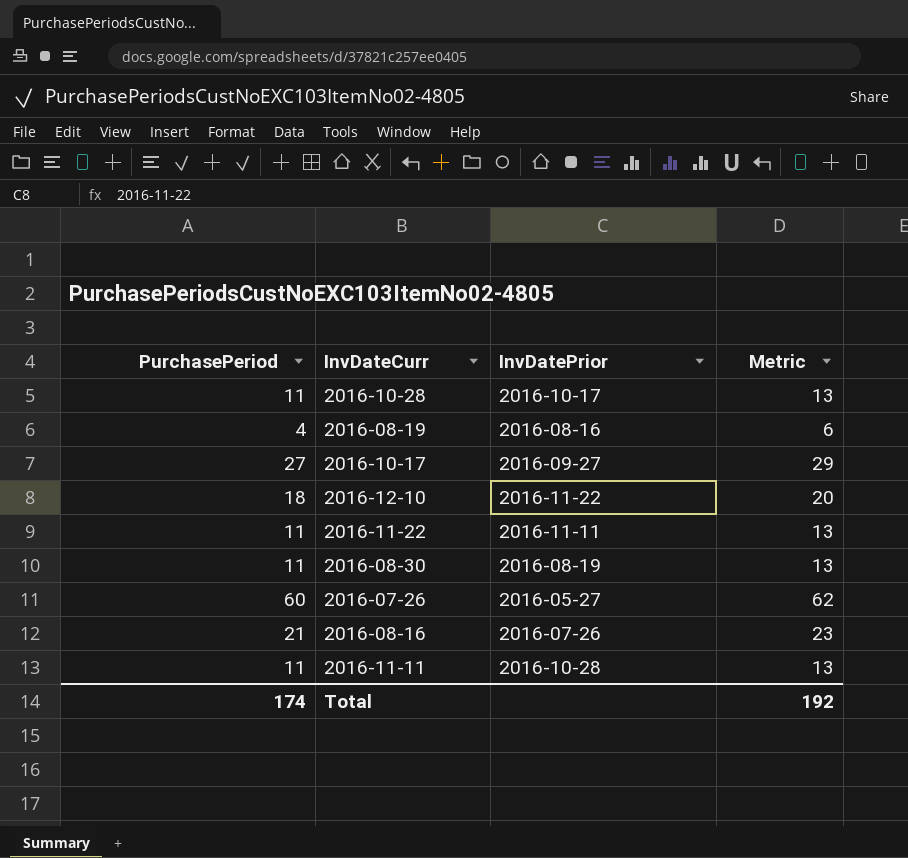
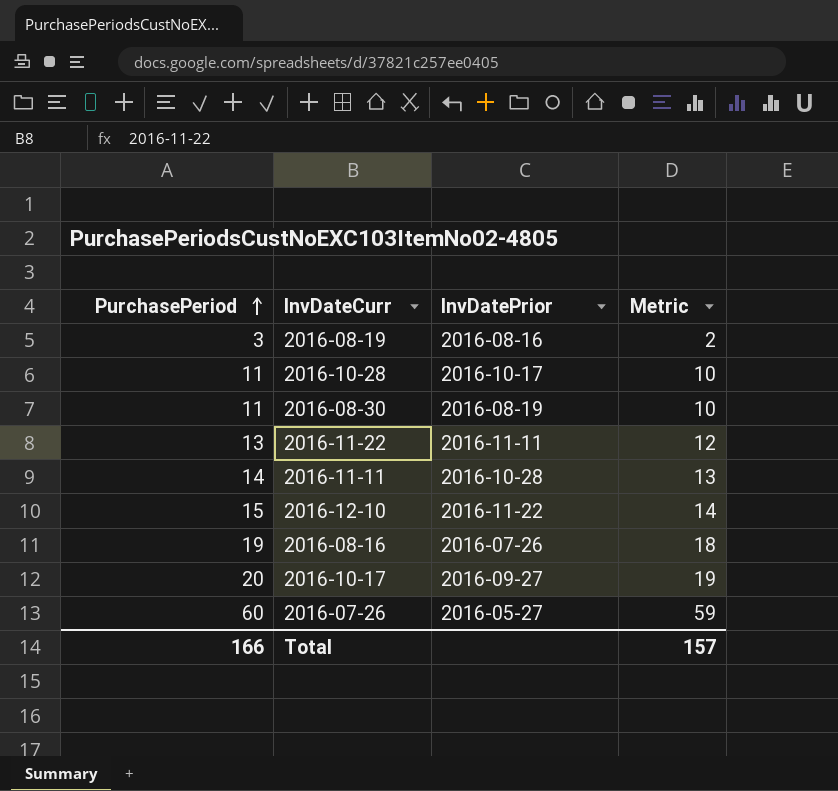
row order: none -> PurchasePeriod ascending
column Metric | formula: [PurchasePeriod] + 2 -> [PurchasePeriod] - 1
2016-08-19 | PurchasePeriod: 4 -> 3
2016-11-22 | PurchasePeriod: 11 -> 13
2016-11-11 | PurchasePeriod: 11 -> 14
2016-12-10 | PurchasePeriod: 18 -> 15
2016-08-16 | PurchasePeriod: 21 -> 19
2016-10-17 | PurchasePeriod: 27 -> 20
Total | PurchasePeriod: 174 -> 166
Total | Metric: 192 -> 157

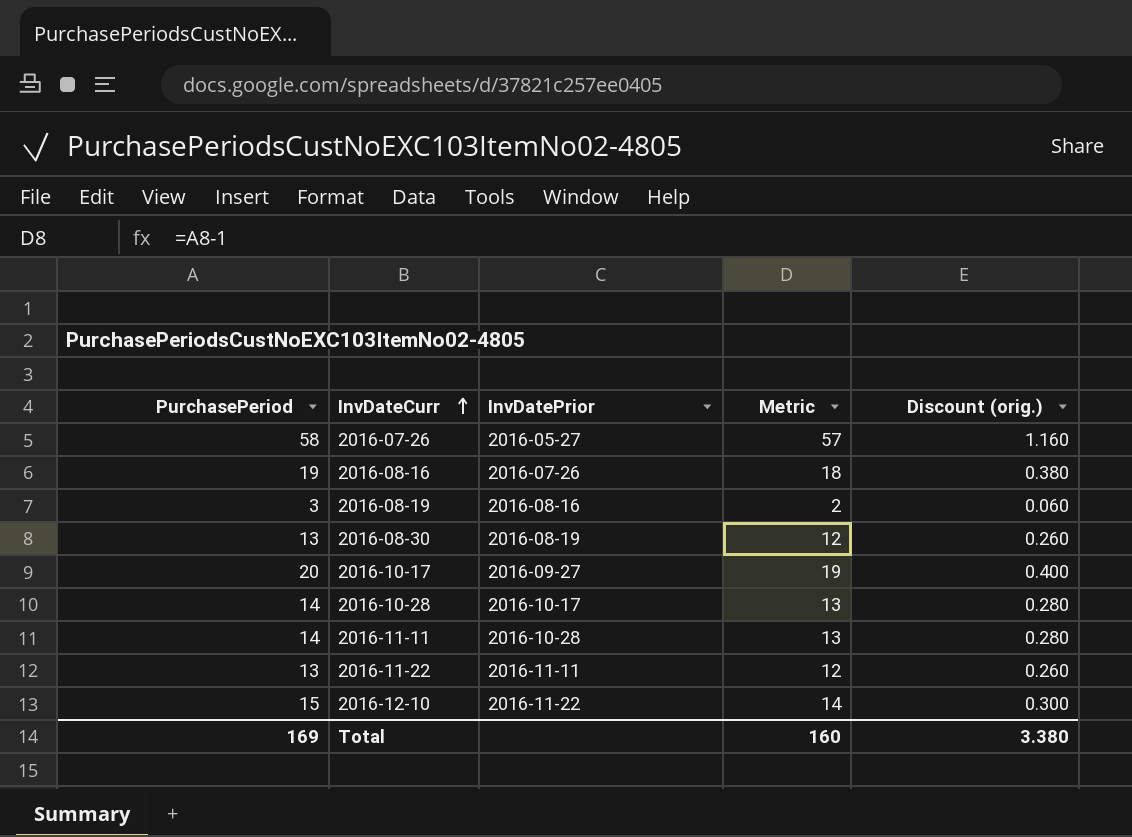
row order: PurchasePeriod ascending -> InvDateCurr ascending
column Discount (orig.) | formula: none -> [PurchasePeriod] * 0.02
2016-07-26 | PurchasePeriod: 60 -> 58
2016-07-26 | Metric: 59 -> 57
2016-08-30 | PurchasePeriod: 11 -> 13
2016-08-30 | Metric: 10 -> 12
2016-10-28 | PurchasePeriod: 11 -> 14
2016-10-28 | Metric: 10 -> 13
Total | PurchasePeriod: 166 -> 169
Total | Metric: 157 -> 160

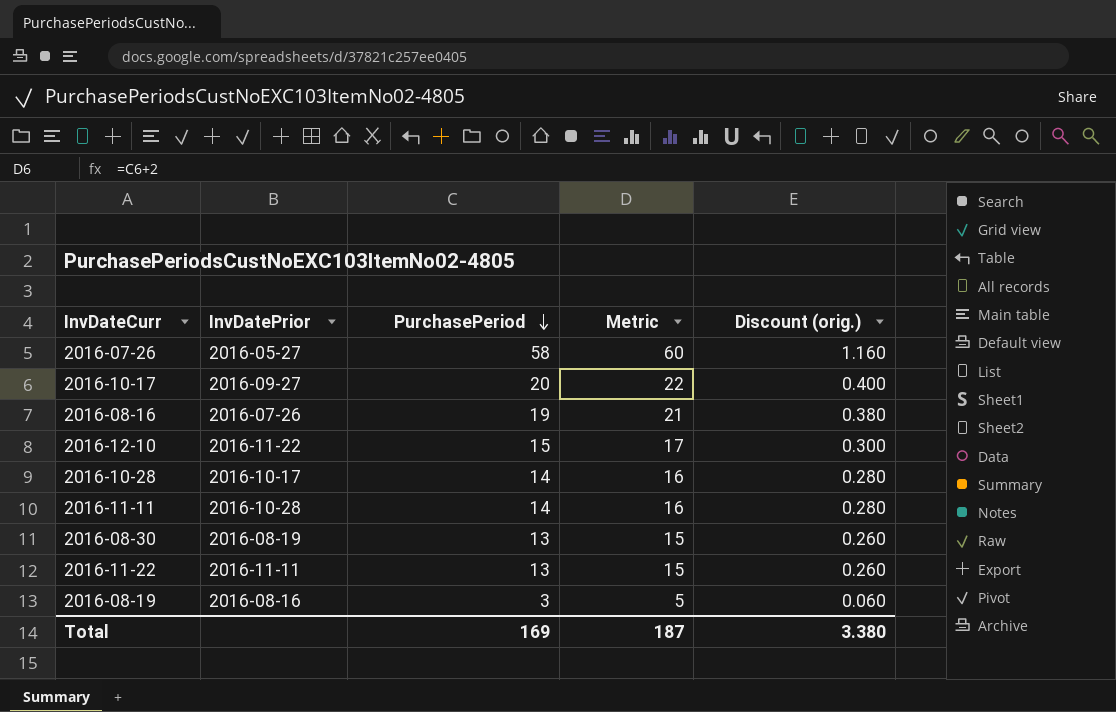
row order: InvDateCurr ascending -> PurchasePeriod descending
column PurchasePeriod | position: 1 -> 3
column Metric | formula: [PurchasePeriod] - 1 -> [PurchasePeriod] + 2
Total | Metric: 160 -> 187

